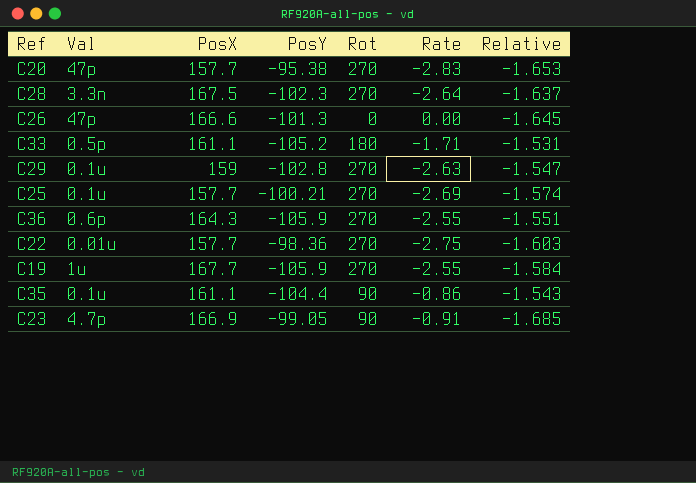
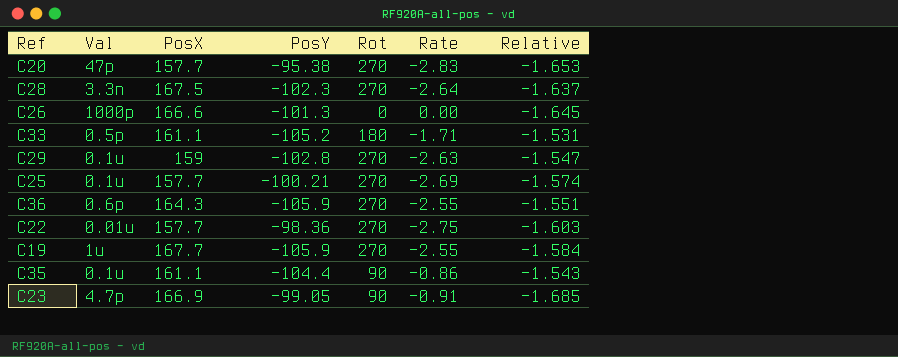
C26 | Val: 47p -> 1000p

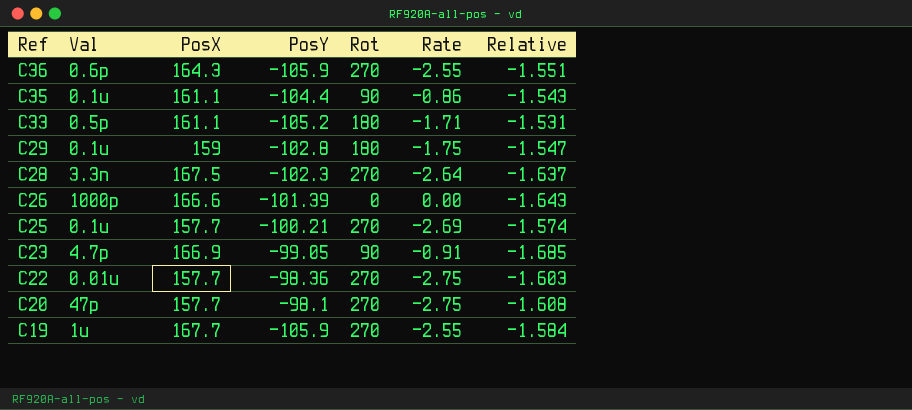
row order: none -> Ref descending
C29 | Rot: 270 -> 180
C29 | Rate: -2.63 -> -1.75
C26 | PosY: -101.3 -> -101.39
C26 | Relative: -1.645 -> -1.643
C20 | PosY: -95.38 -> -98.1
C20 | Rate: -2.83 -> -2.75
C20 | Relative: -1.653 -> -1.608

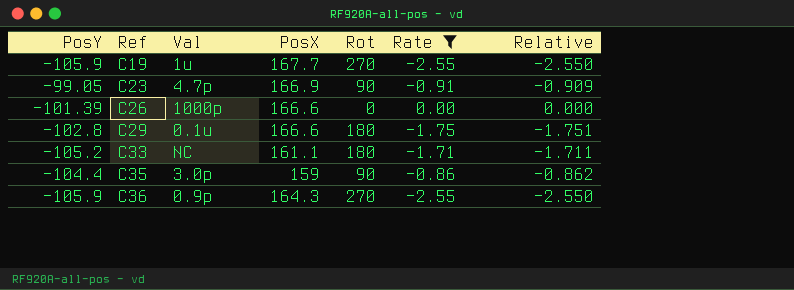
filter: none -> Rate >= -2.55
row order: Ref descending -> Ref ascending
column PosY | position: 4 -> 1
column Relative | formula: [PosX] / [PosY] -> [Rot] / [PosY]
C29 | PosX: 159 -> 166.6
C33 | Val: 0.5p -> NC
C35 | Val: 0.1u -> 3.0p
C35 | PosX: 161.1 -> 159
C36 | Val: 0.6p -> 0.9p

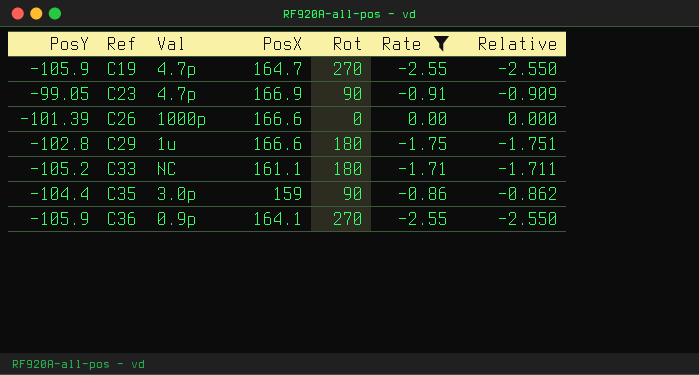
C19 | Val: 1u -> 4.7p
C19 | PosX: 167.7 -> 164.7
C29 | Val: 0.1u -> 1u
C36 | PosX: 164.3 -> 164.1

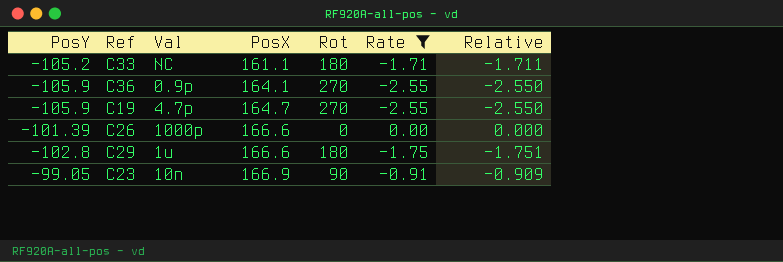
row order: Ref ascending -> PosX ascending
row C35: -104.4 | 3.0p | 159 | 90 | -0.86 | -0.862 -> none
C23 | Val: 4.7p -> 10n

